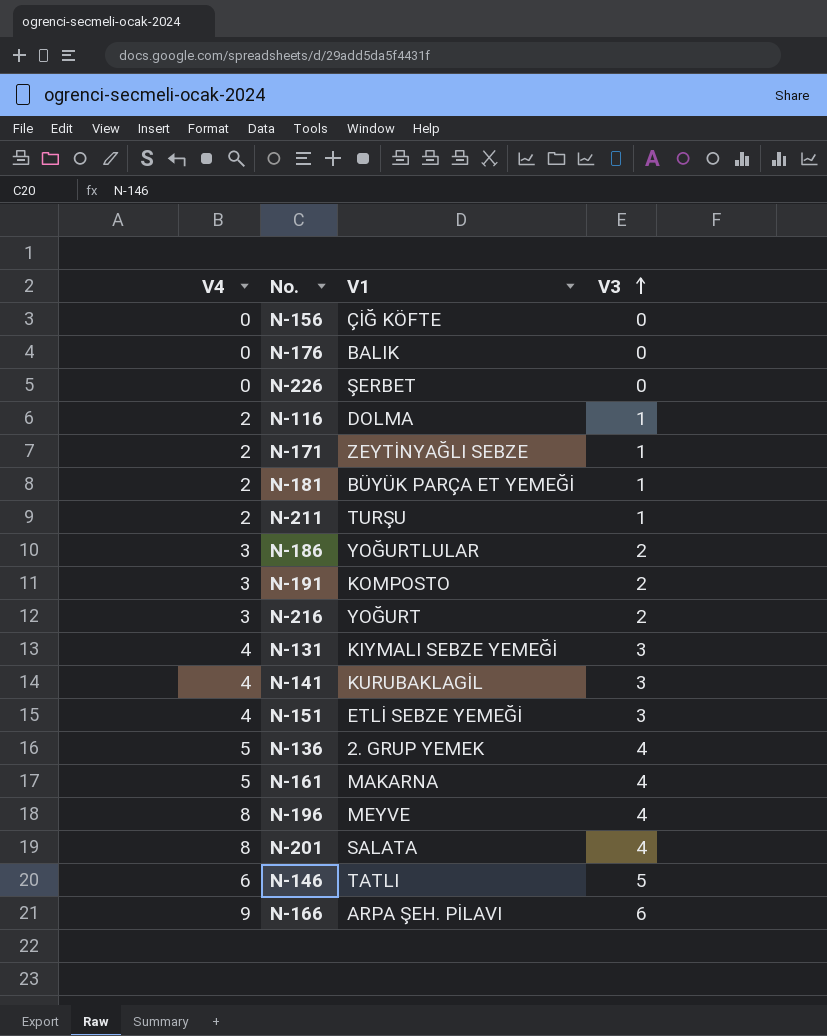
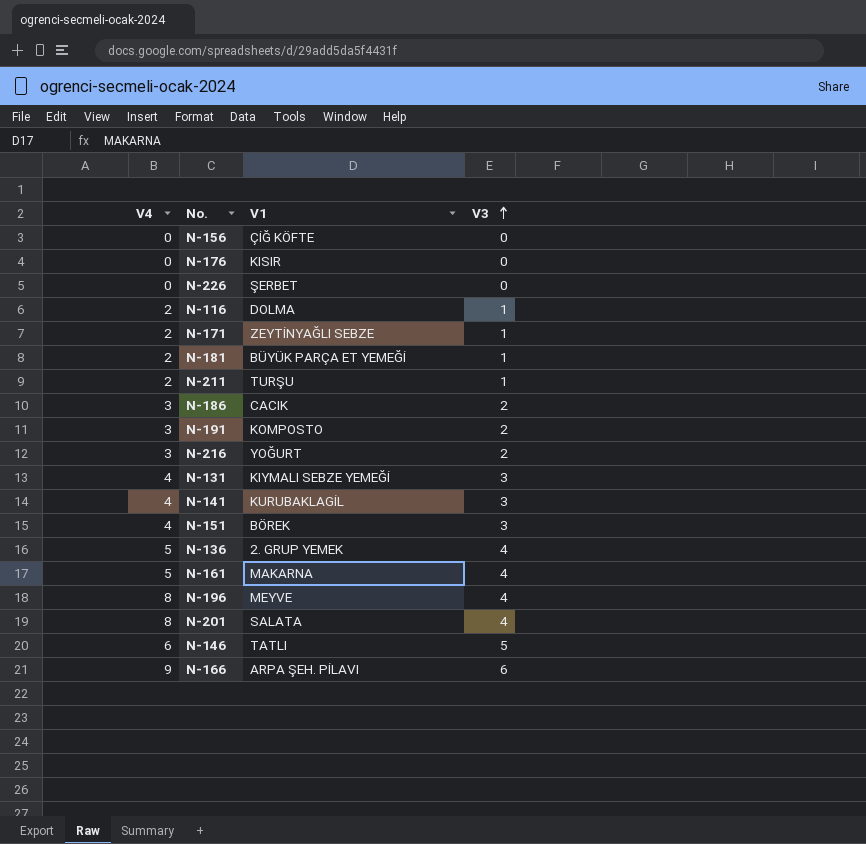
N-176 | V1: BALIK -> KISIR
N-186 | V1: YOĞURTLULAR -> CACIK
N-151 | V1: ETLİ SEBZE YEMEĞİ -> BÖREK

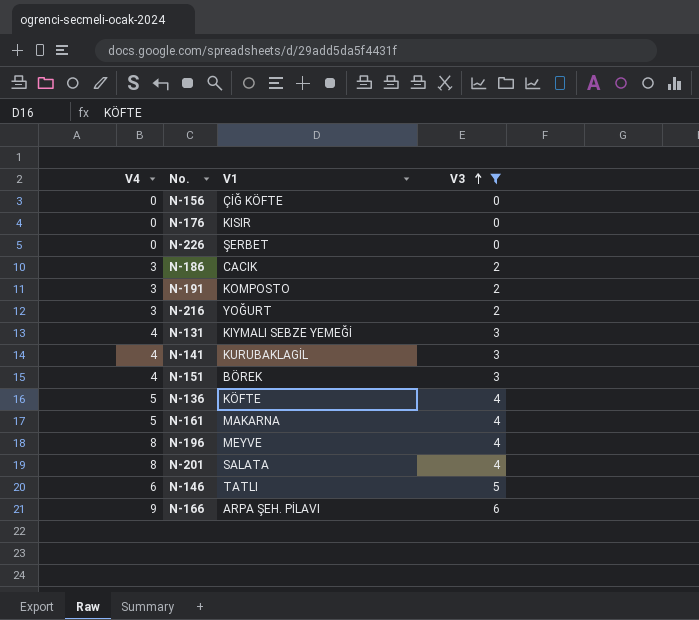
filter: none -> V3 != 1
N-136 | V1: 2. GRUP YEMEK -> KÖFTE

